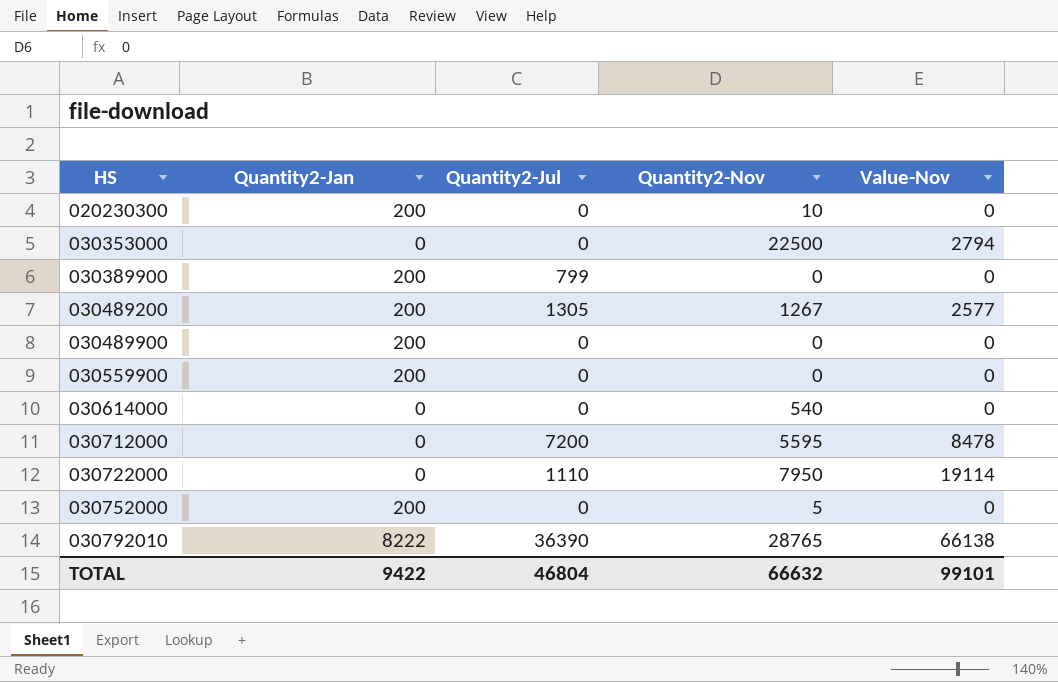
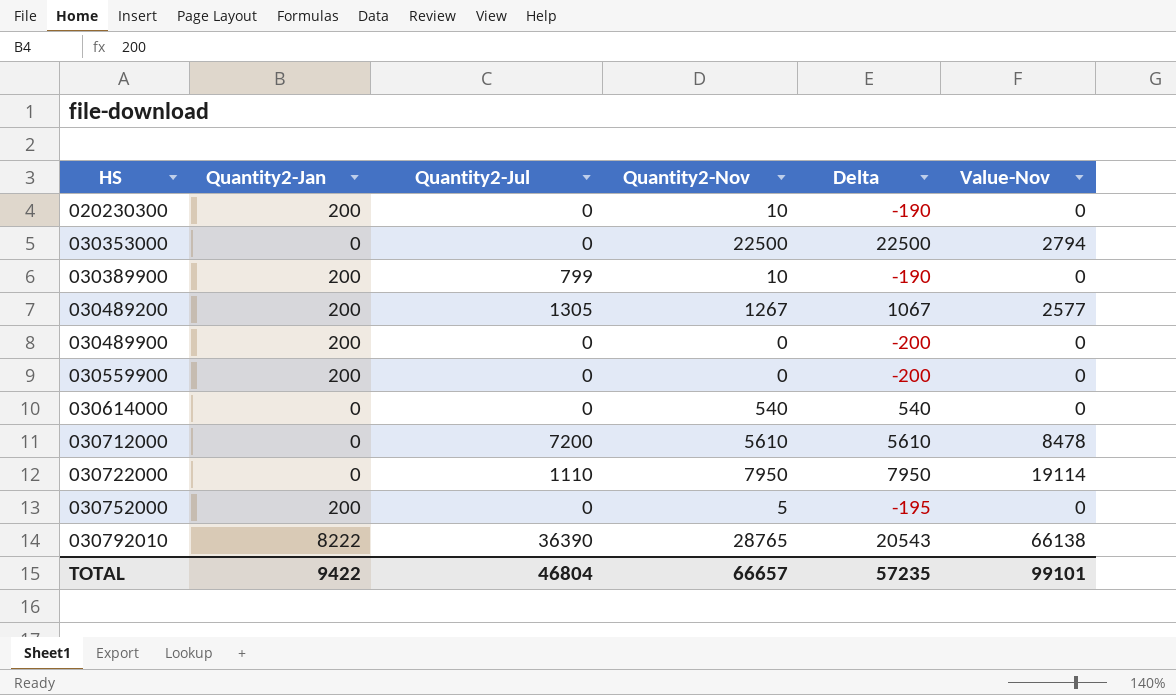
column Delta | formula: none -> [Quantity2-Nov] - [Quantity2-Jan]
030389900 | Quantity2-Nov: 0 -> 10
030712000 | Quantity2-Nov: 5595 -> 5610
TOTAL | Quantity2-Nov: 66632 -> 66657

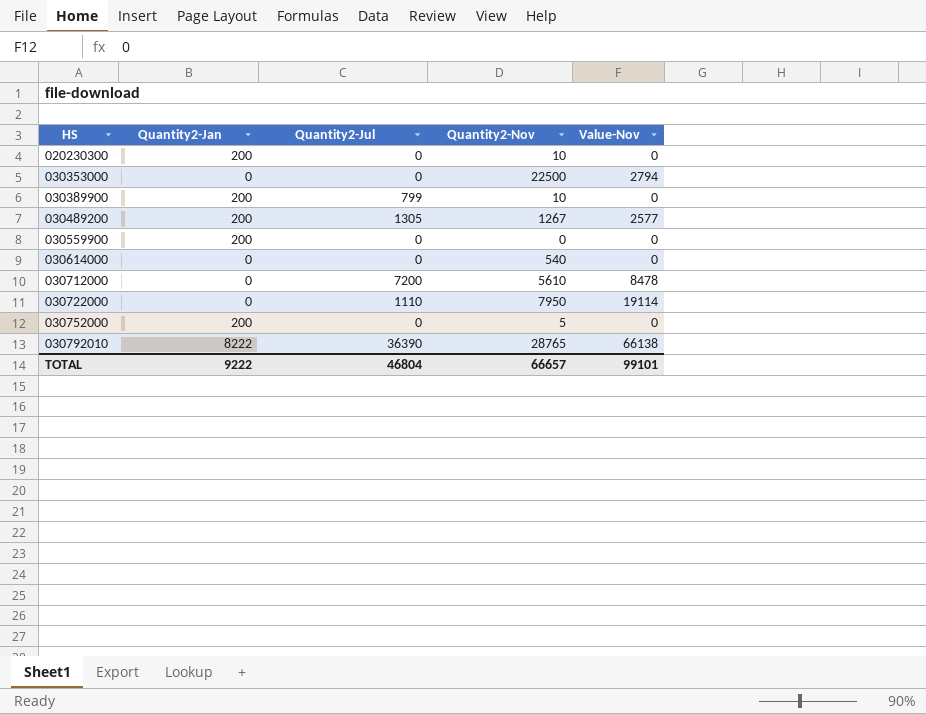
column Delta | formula: [Quantity2-Nov] - [Quantity2-Jan] -> none
row 030489900: 200 | 0 | 0 | -200 | 0 -> none
TOTAL | Quantity2-Jan: 9422 -> 9222

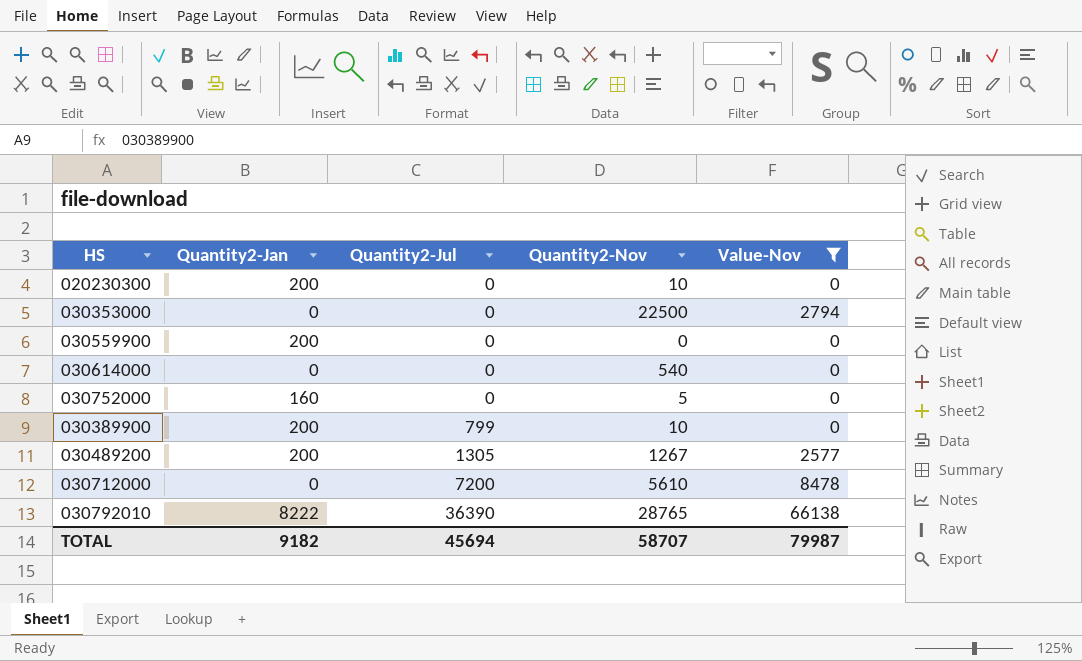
filter: none -> Value-Nov != 19114
row order: HS ascending -> Quantity2-Jul ascending
030752000 | Quantity2-Jan: 200 -> 160
TOTAL | Quantity2-Jan: 9222 -> 9182
TOTAL | Quantity2-Jul: 46804 -> 45694
TOTAL | Quantity2-Nov: 66657 -> 58707
TOTAL | Value-Nov: 99101 -> 79987

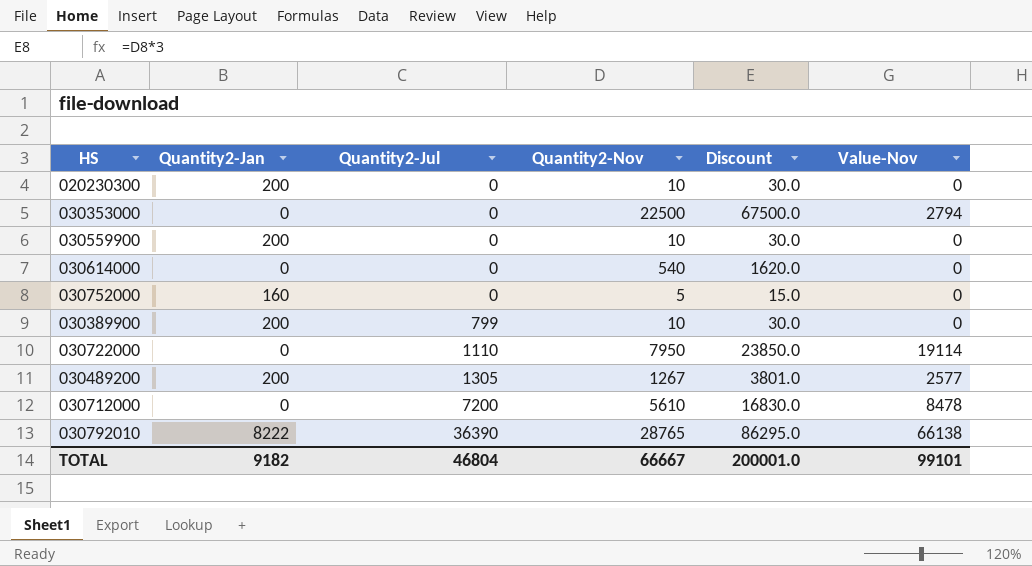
filter: Value-Nov != 19114 -> none
column Discount | formula: none -> [Quantity2-Nov] * 3
030559900 | Quantity2-Nov: 0 -> 10
TOTAL | Quantity2-Jul: 45694 -> 46804
TOTAL | Quantity2-Nov: 58707 -> 66667
TOTAL | Value-Nov: 79987 -> 99101

